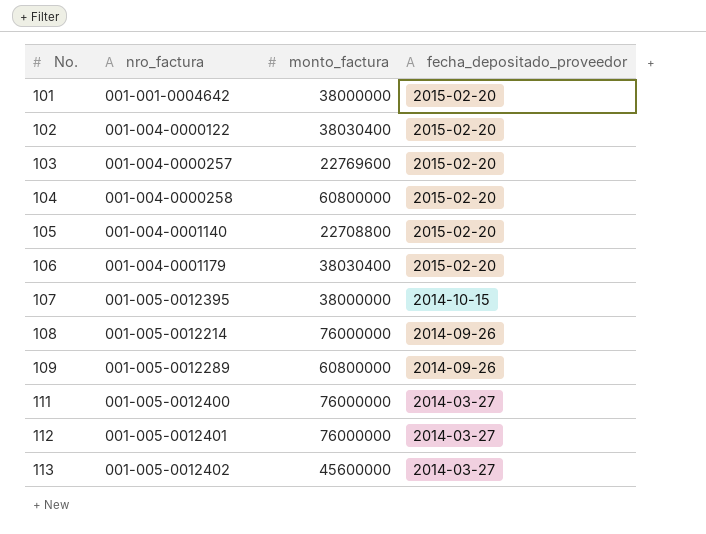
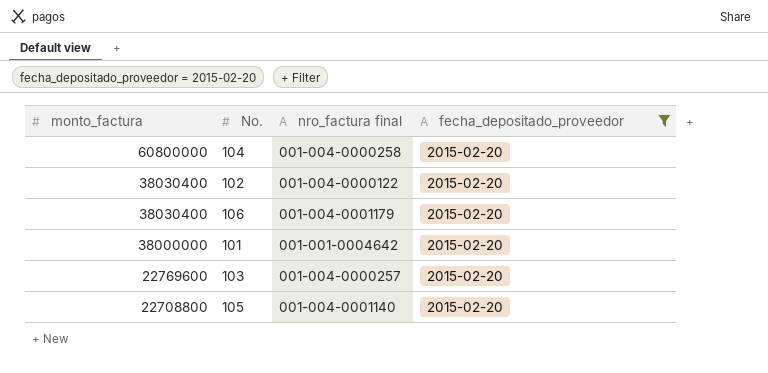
filter: none -> fecha_depositado_proveedor = 2015-02-20
row order: No. ascending -> monto_factura descending
column monto_factura | position: 3 -> 1
column name: nro_factura -> nro_factura final

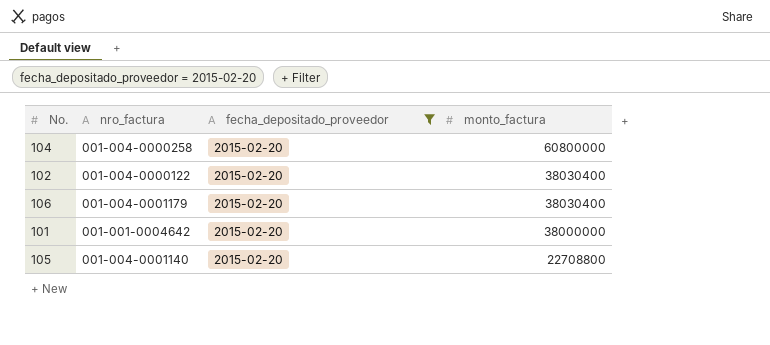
column name: nro_factura final -> nro_factura
column monto_factura | position: 1 -> 4
row 103: 22769600 | 001-004-0000257 | 2015-02-20 -> none

